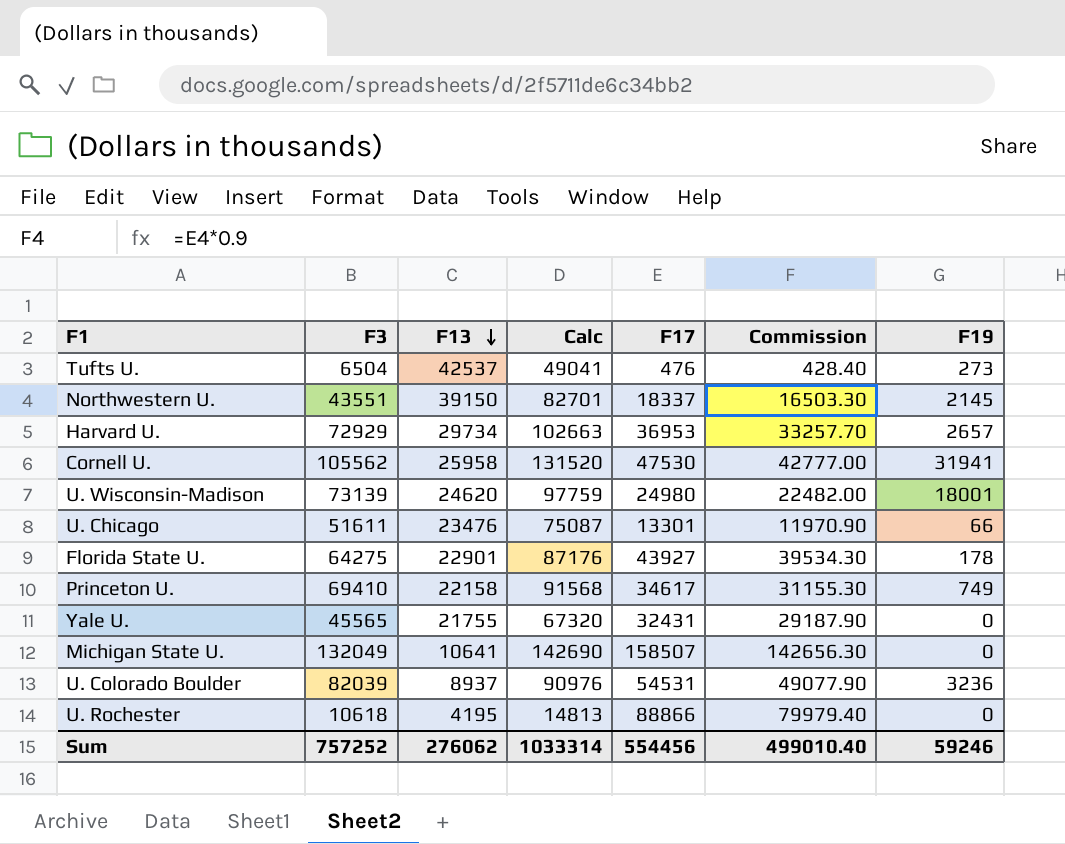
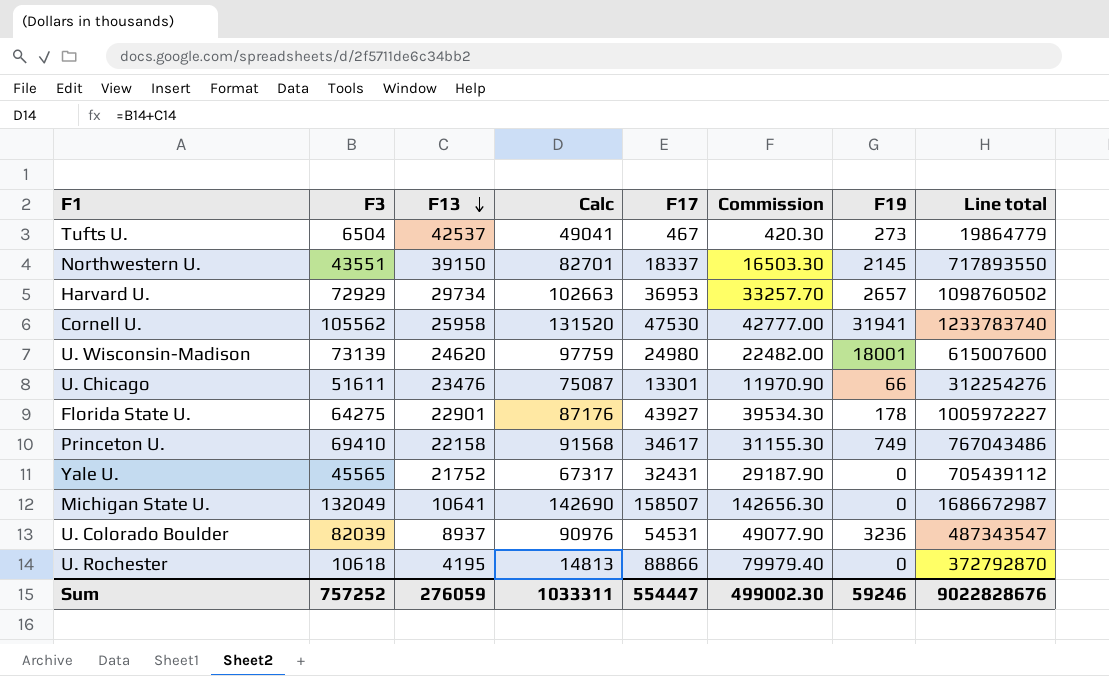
column Line total | formula: none -> [F13] * [F17]
Tufts U. | F17: 476 -> 467
Tufts U. | Commission: 428.40 -> 420.30
Yale U. | F13: 21755 -> 21752
Yale U. | Calc: 67320 -> 67317
Sum | F13: 276062 -> 276059
Sum | Calc: 1033314 -> 1033311
Sum | F17: 554456 -> 554447
Sum | Commission: 499010.40 -> 499002.30

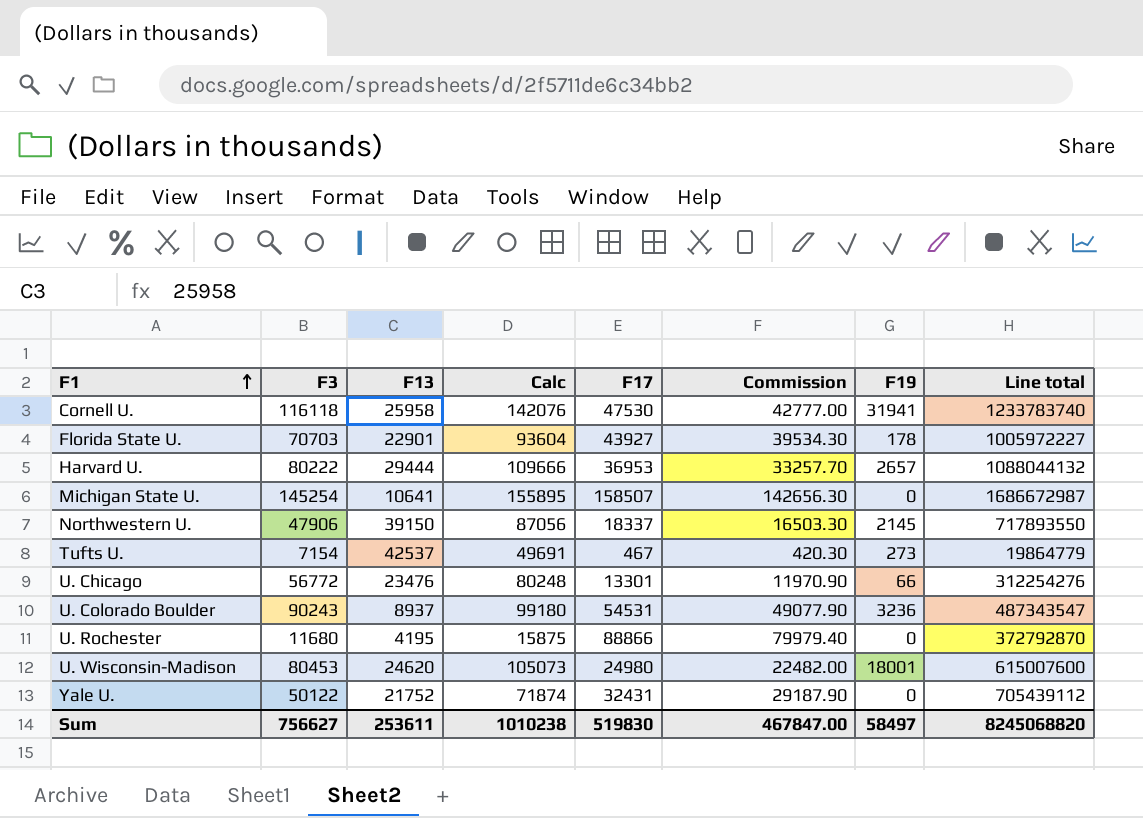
row order: F13 descending -> F1 ascending
row Princeton U.: 69410 | 22158 | 91568 | 34617 | 31155.30 | 749 | 767043486 -> none
Cornell U. | F3: 105562 -> 116118
Cornell U. | Calc: 131520 -> 142076
Florida State U. | F3: 64275 -> 70703
Florida State U. | Calc: 87176 -> 93604
Harvard U. | F3: 72929 -> 80222
Harvard U. | F13: 29734 -> 29444
Harvard U. | Calc: 102663 -> 109666
Harvard U. | Line total: 1098760502 -> 1088044132
Michigan State U. | F3: 132049 -> 145254
Michigan State U. | Calc: 142690 -> 155895
Northwestern U. | F3: 43551 -> 47906
Northwestern U. | Calc: 82701 -> 87056
Tufts U. | F3: 6504 -> 7154
Tufts U. | Calc: 49041 -> 49691
U. Chicago | F3: 51611 -> 56772
U. Chicago | Calc: 75087 -> 80248
U. Colorado Boulder | F3: 82039 -> 90243
U. Colorado Boulder | Calc: 90976 -> 99180
U. Rochester | F3: 10618 -> 11680
U. Rochester | Calc: 14813 -> 15875
U. Wisconsin-Madison | F3: 73139 -> 80453
U. Wisconsin-Madison | Calc: 97759 -> 105073
Yale U. | F3: 45565 -> 50122
Yale U. | Calc: 67317 -> 71874
Sum | F3: 757252 -> 756627
Sum | F13: 276059 -> 253611
Sum | Calc: 1033311 -> 1010238
Sum | F17: 554447 -> 519830
Sum | Commission: 499002.30 -> 467847.00
Sum | F19: 59246 -> 58497
Sum | Line total: 9022828676 -> 8245068820

